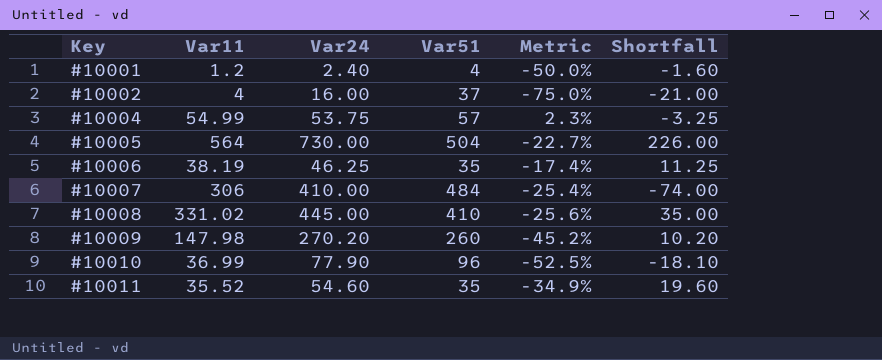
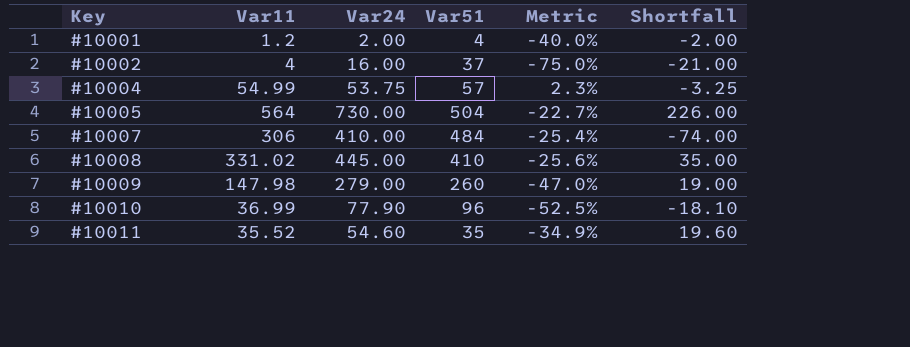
row #10006: 38.19 | 46.25 | 35 | -17.4% | 11.25 -> none
#10001 | Var24: 2.40 -> 2.00
#10001 | Metric: -50.0% -> -40.0%
#10001 | Shortfall: -1.60 -> -2.00
#10009 | Var24: 270.20 -> 279.00
#10009 | Metric: -45.2% -> -47.0%
#10009 | Shortfall: 10.20 -> 19.00

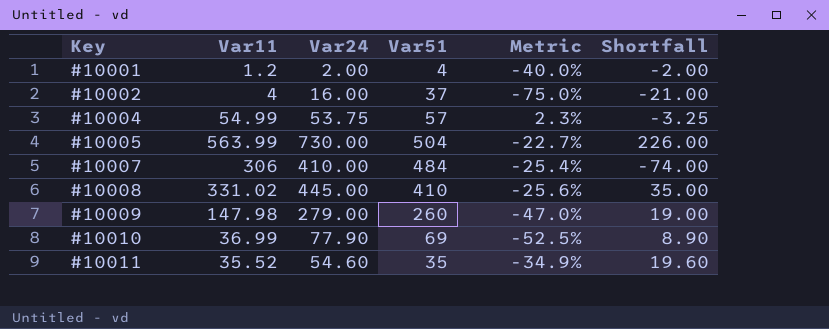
#10005 | Var11: 564 -> 563.99
#10010 | Var51: 96 -> 69
#10010 | Shortfall: -18.10 -> 8.90

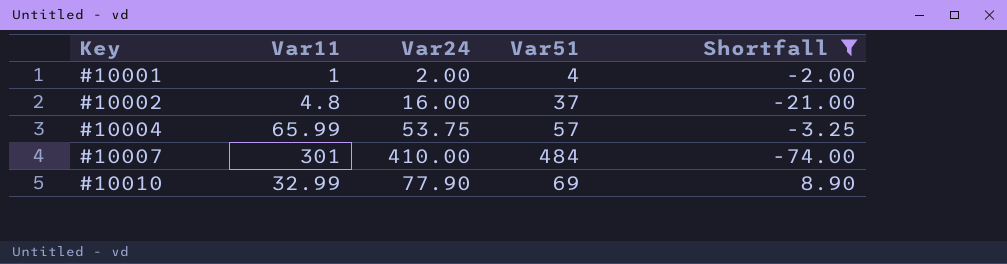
filter: none -> Shortfall <= 8.90
column Metric | formula: ([Var11] - [Var24]) / [Var24] -> none
#10001 | Var11: 1.2 -> 1
#10002 | Var11: 4 -> 4.8
#10004 | Var11: 54.99 -> 65.99
#10007 | Var11: 306 -> 301
#10010 | Var11: 36.99 -> 32.99

